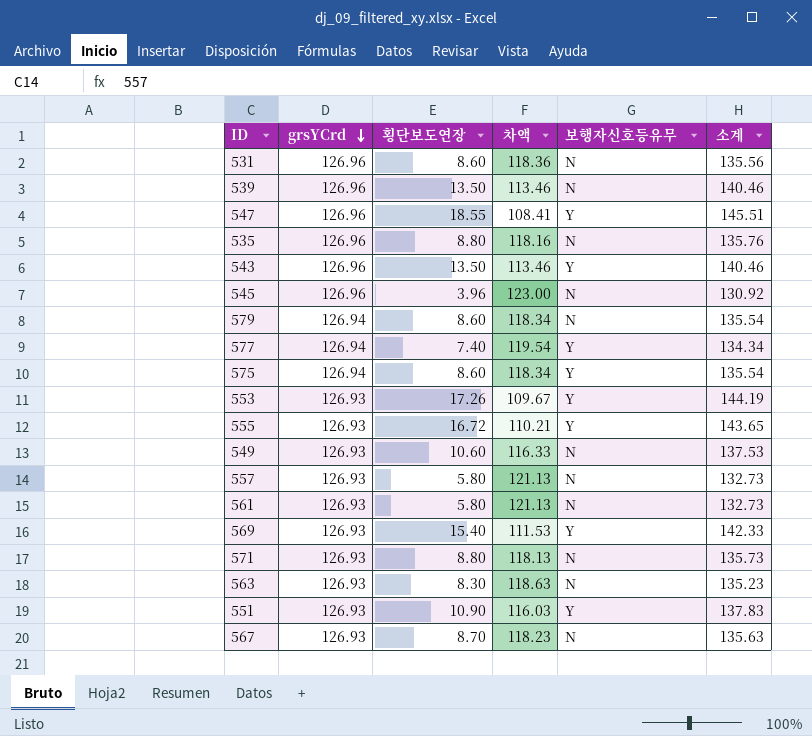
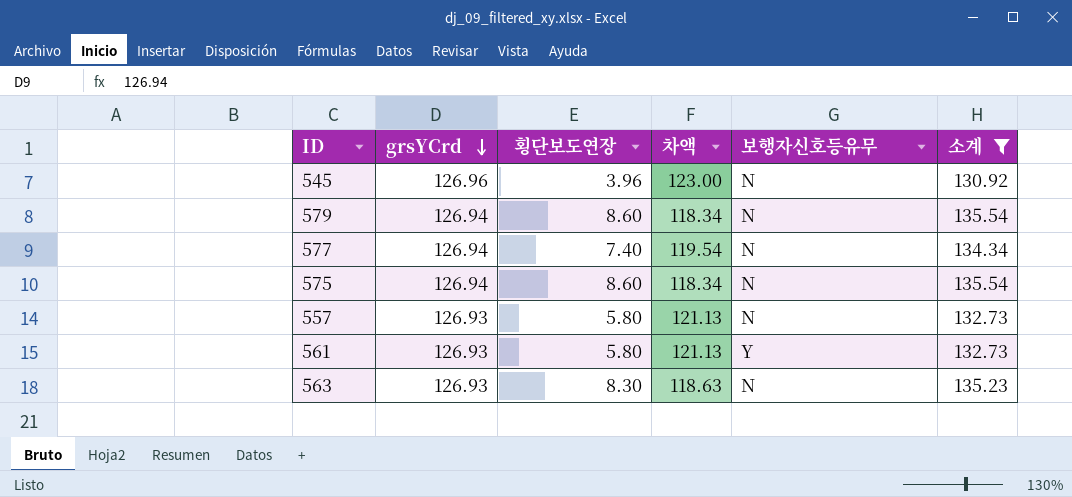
filter: none -> 소계 <= 135.54
577 | 보행자신호등유무: Y -> N
575 | 보행자신호등유무: Y -> N
561 | 보행자신호등유무: N -> Y

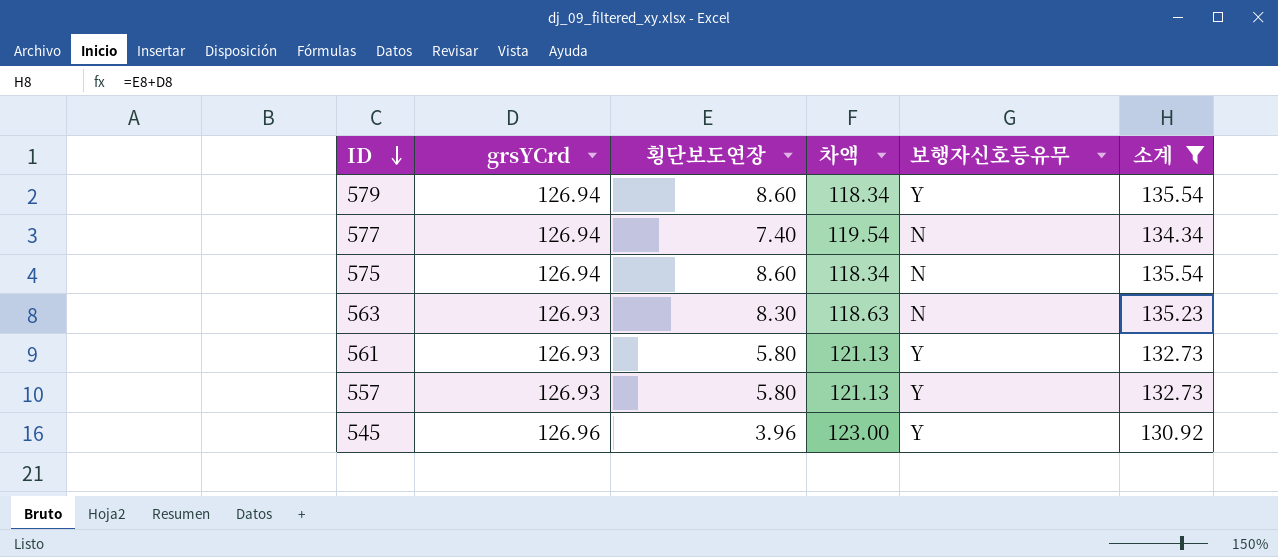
row order: grsYCrd descending -> ID descending
579 | 보행자신호등유무: N -> Y
557 | 보행자신호등유무: N -> Y
545 | 보행자신호등유무: N -> Y

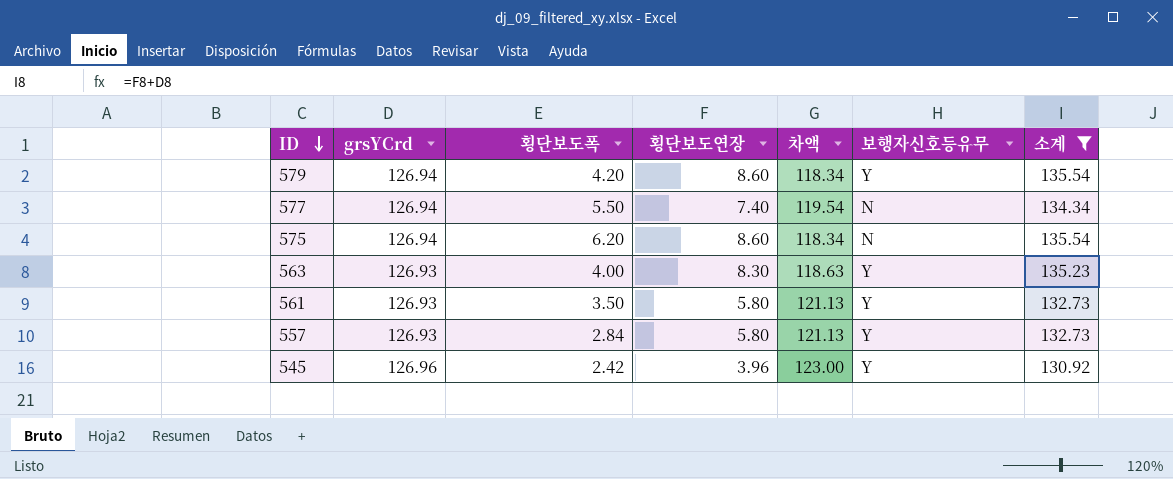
column 횡단보도폭 | position: none -> 3
563 | 보행자신호등유무: N -> Y

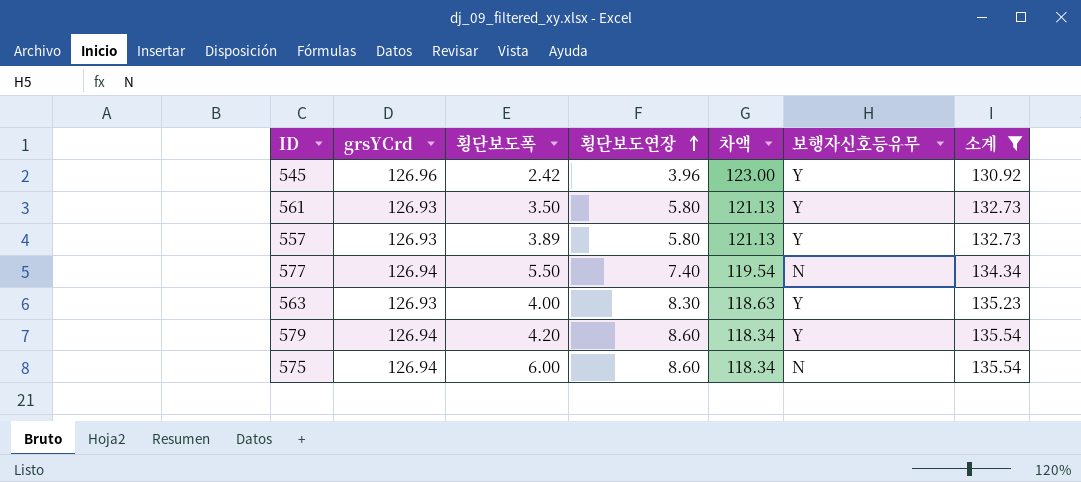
row order: ID descending -> 횡단보도연장 ascending
557 | 횡단보도폭: 2.84 -> 3.89
575 | 횡단보도폭: 6.20 -> 6.00

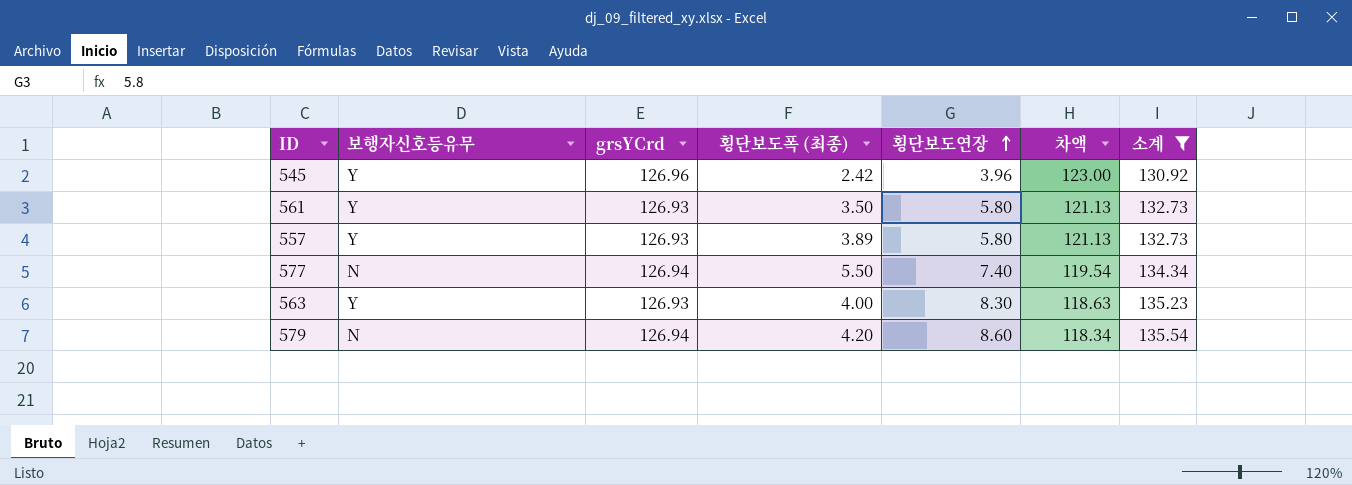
column 보행자신호등유무 | position: 6 -> 2
column name: 횡단보도폭 -> 횡단보도폭 (최종)
row 575: 126.94 | 6.00 | 8.60 | 118.34 | N | 135.54 -> none
579 | 보행자신호등유무: Y -> N

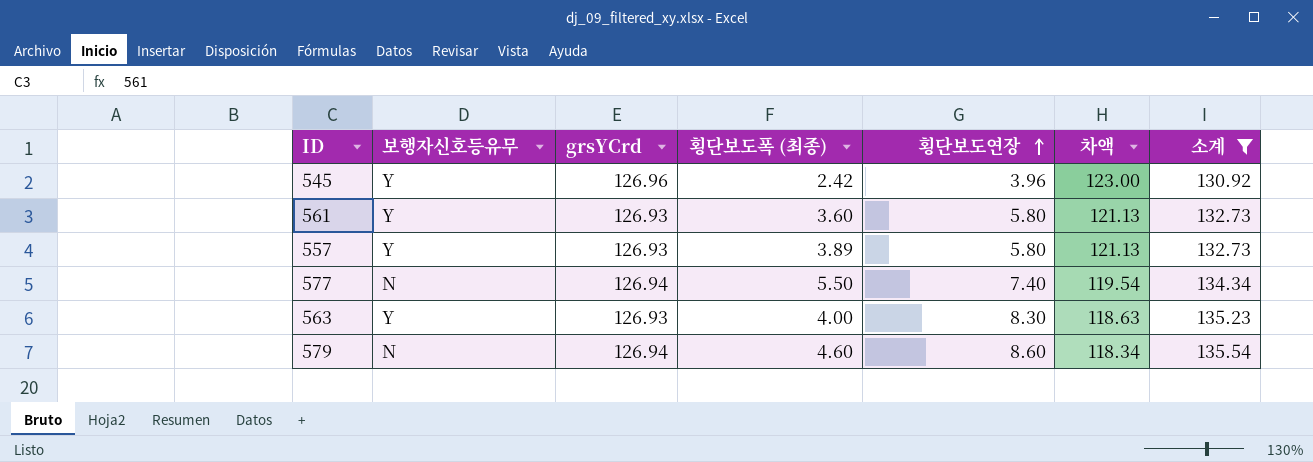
561 | 횡단보도폭 (최종): 3.50 -> 3.60
579 | 횡단보도폭 (최종): 4.20 -> 4.60

